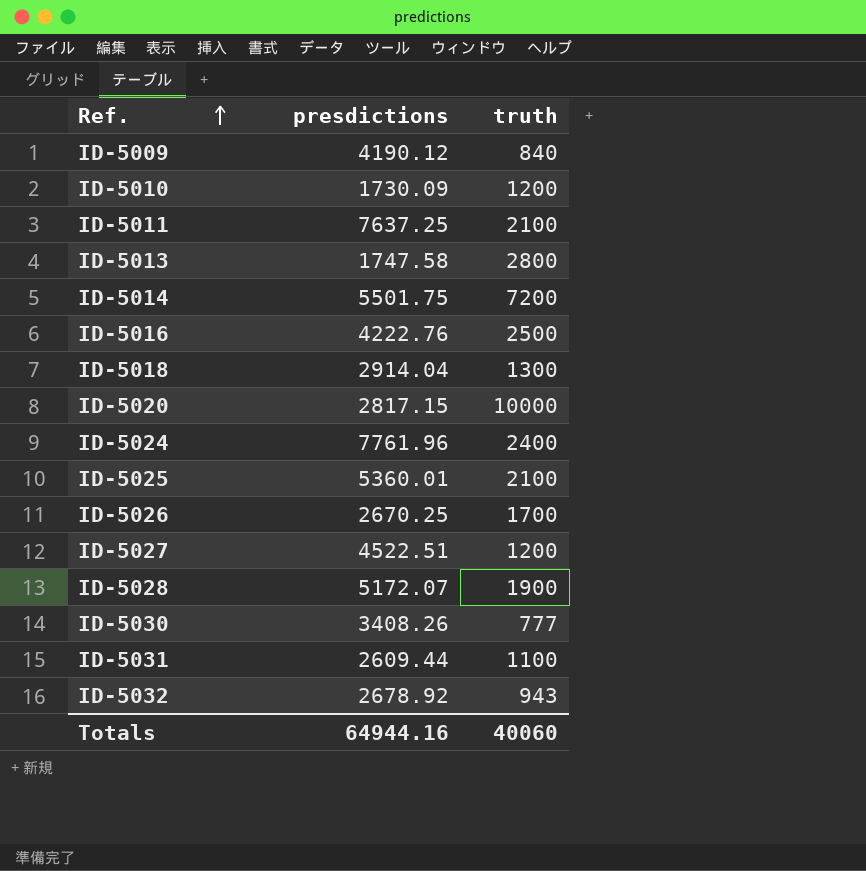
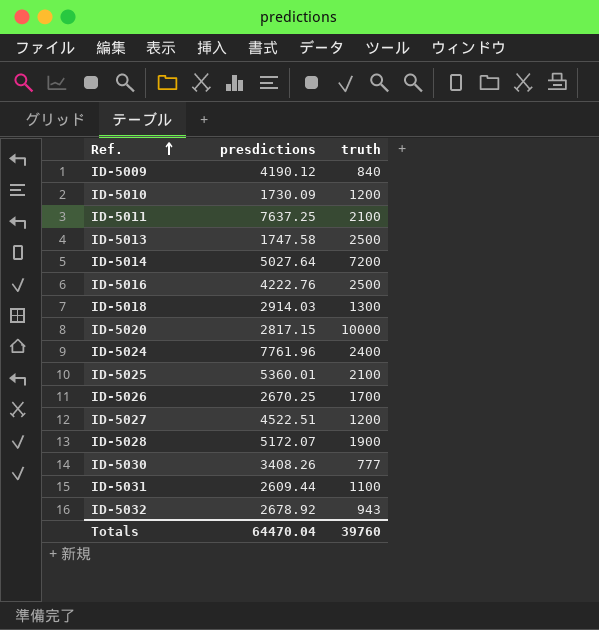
ID-5013 | truth: 2800 -> 2500
ID-5014 | presdictions: 5501.75 -> 5027.64
ID-5018 | presdictions: 2914.04 -> 2914.03
Totals | presdictions: 64944.16 -> 64470.04
Totals | truth: 40060 -> 39760

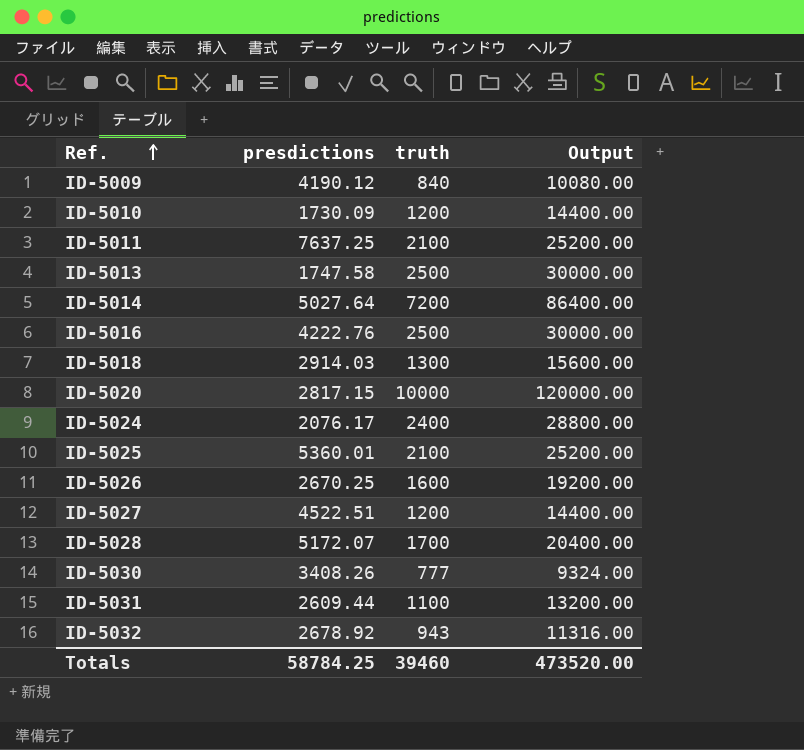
column Output | formula: none -> [truth] * 12
ID-5024 | presdictions: 7761.96 -> 2076.17
ID-5026 | truth: 1700 -> 1600
ID-5028 | truth: 1900 -> 1700
Totals | presdictions: 64470.04 -> 58784.25
Totals | truth: 39760 -> 39460

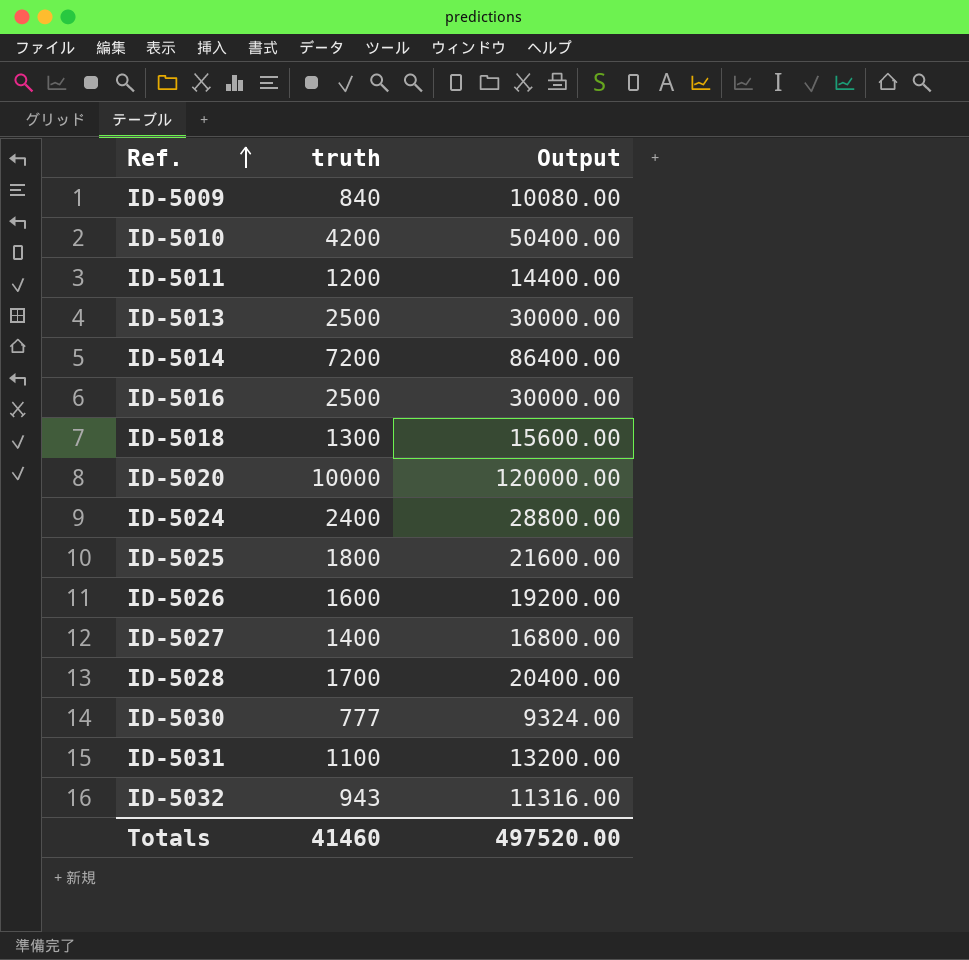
column presdictions | position: 2 -> none
ID-5010 | truth: 1200 -> 4200
ID-5010 | Output: 14400.00 -> 50400.00
ID-5011 | truth: 2100 -> 1200
ID-5011 | Output: 25200.00 -> 14400.00
ID-5025 | truth: 2100 -> 1800
ID-5025 | Output: 25200.00 -> 21600.00
ID-5027 | truth: 1200 -> 1400
ID-5027 | Output: 14400.00 -> 16800.00
Totals | truth: 39460 -> 41460
Totals | Output: 473520.00 -> 497520.00

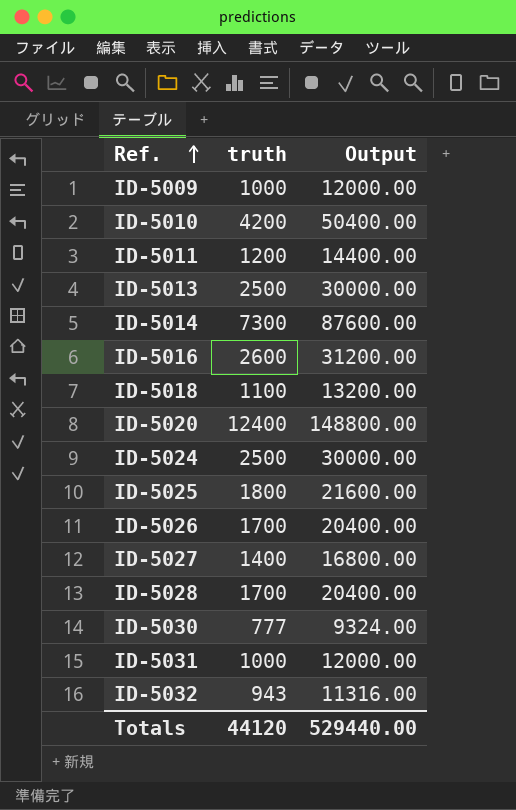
ID-5009 | truth: 840 -> 1000
ID-5009 | Output: 10080.00 -> 12000.00
ID-5014 | truth: 7200 -> 7300
ID-5014 | Output: 86400.00 -> 87600.00
ID-5016 | truth: 2500 -> 2600
ID-5016 | Output: 30000.00 -> 31200.00
ID-5018 | truth: 1300 -> 1100
ID-5018 | Output: 15600.00 -> 13200.00
ID-5020 | truth: 10000 -> 12400
ID-5020 | Output: 120000.00 -> 148800.00
ID-5024 | truth: 2400 -> 2500
ID-5024 | Output: 28800.00 -> 30000.00
ID-5026 | truth: 1600 -> 1700
ID-5026 | Output: 19200.00 -> 20400.00
ID-5031 | truth: 1100 -> 1000
ID-5031 | Output: 13200.00 -> 12000.00
Totals | truth: 41460 -> 44120
Totals | Output: 497520.00 -> 529440.00

